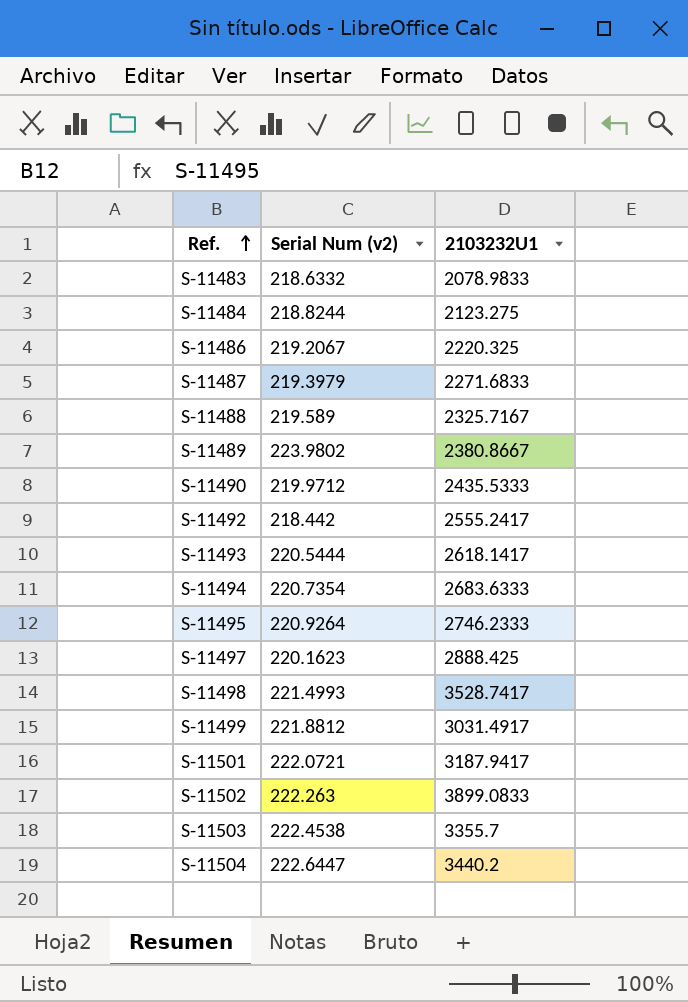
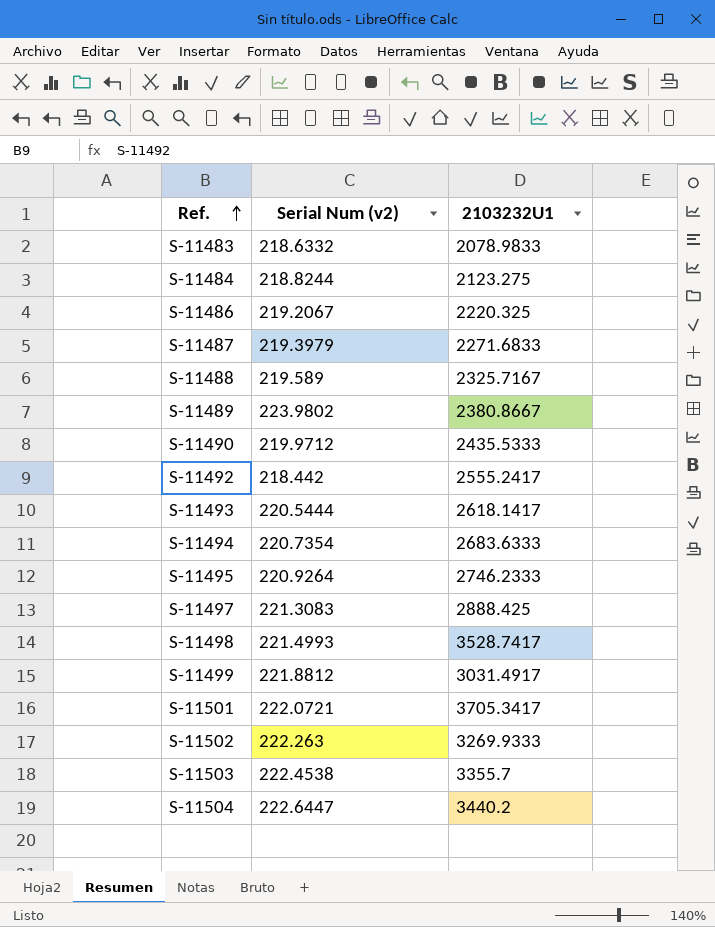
S-11497 | Serial Num (v2): 220.1623 -> 221.3083
S-11501 | 2103232U1: 3187.9417 -> 3705.3417
S-11502 | 2103232U1: 3899.0833 -> 3269.9333

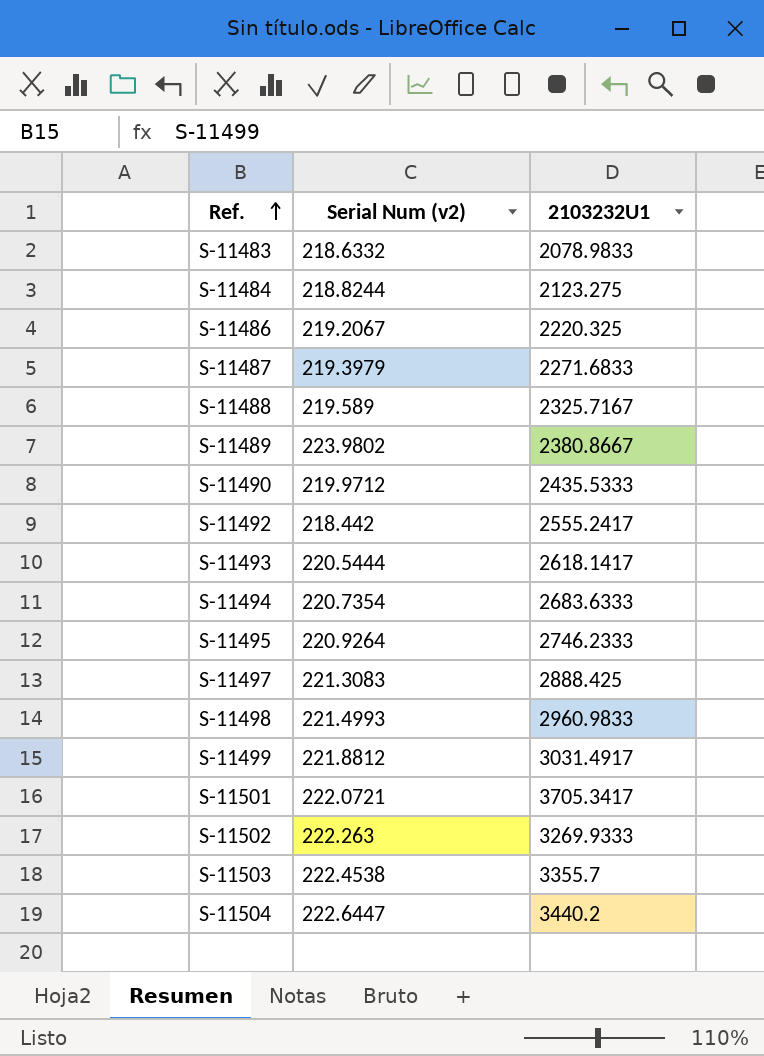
S-11498 | 2103232U1: 3528.7417 -> 2960.9833

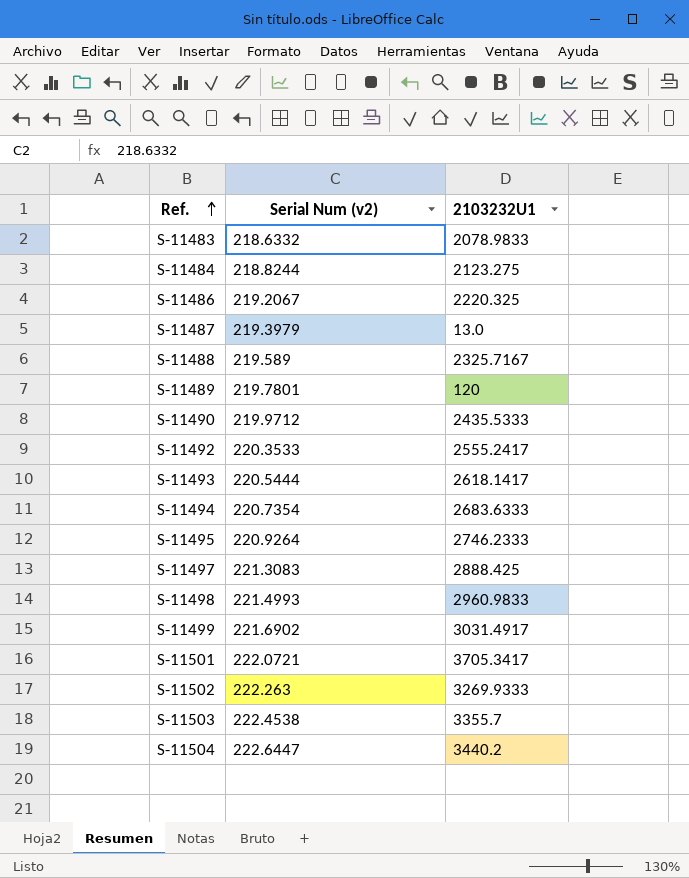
S-11487 | 2103232U1: 2271.6833 -> 13.0
S-11489 | Serial Num (v2): 223.9802 -> 219.7801
S-11489 | 2103232U1: 2380.8667 -> 120
S-11492 | Serial Num (v2): 218.442 -> 220.3533
S-11499 | Serial Num (v2): 221.8812 -> 221.6902

